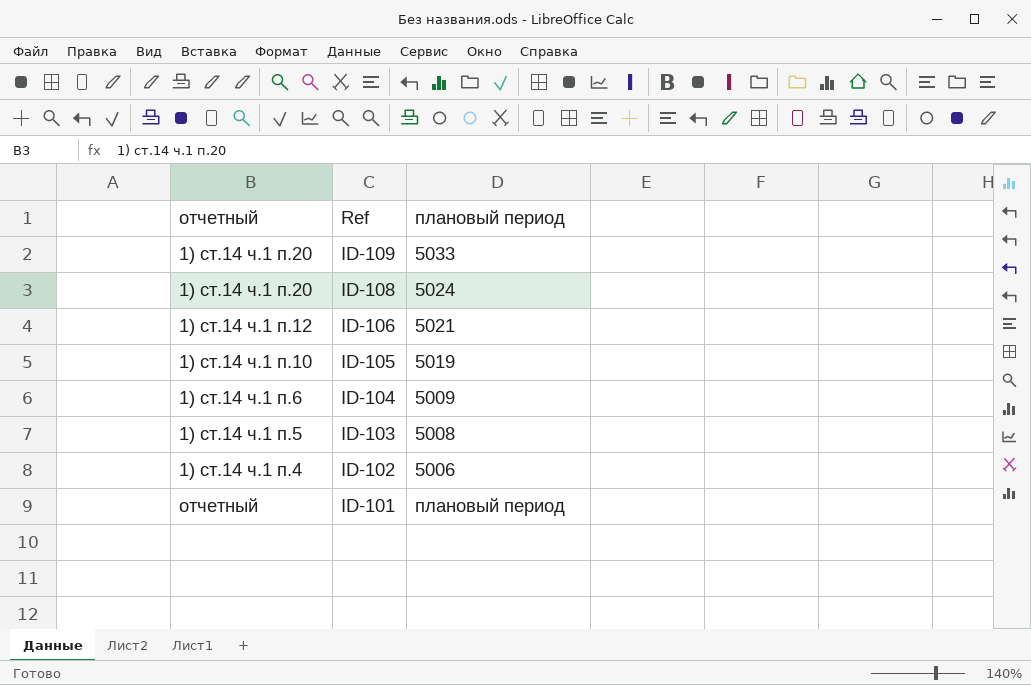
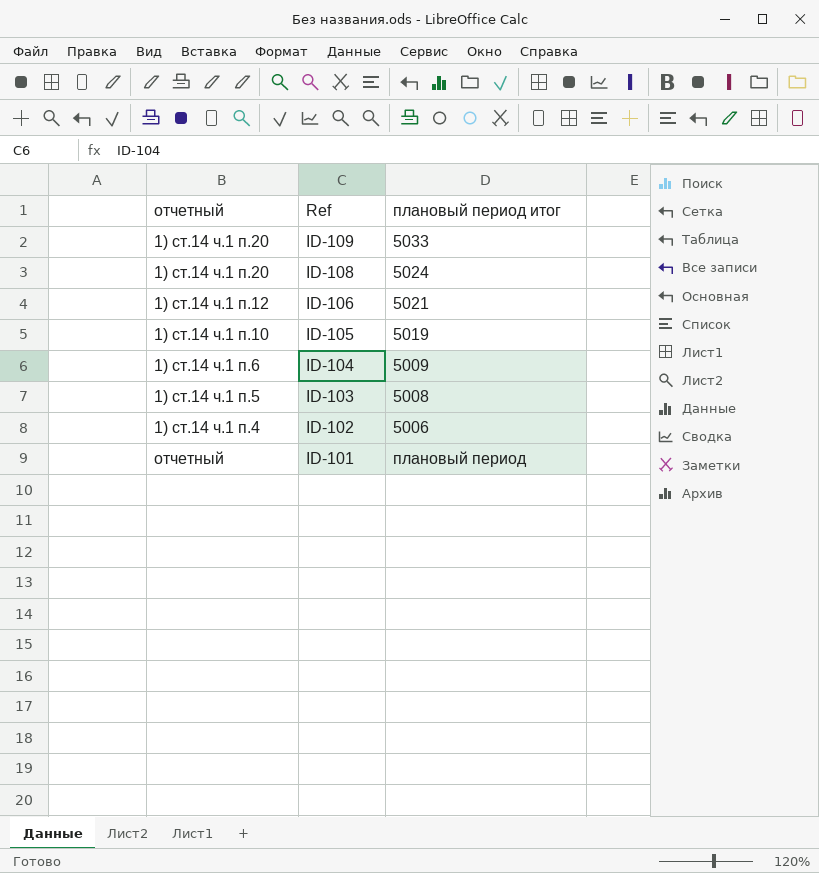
column name: плановый период -> плановый период итог

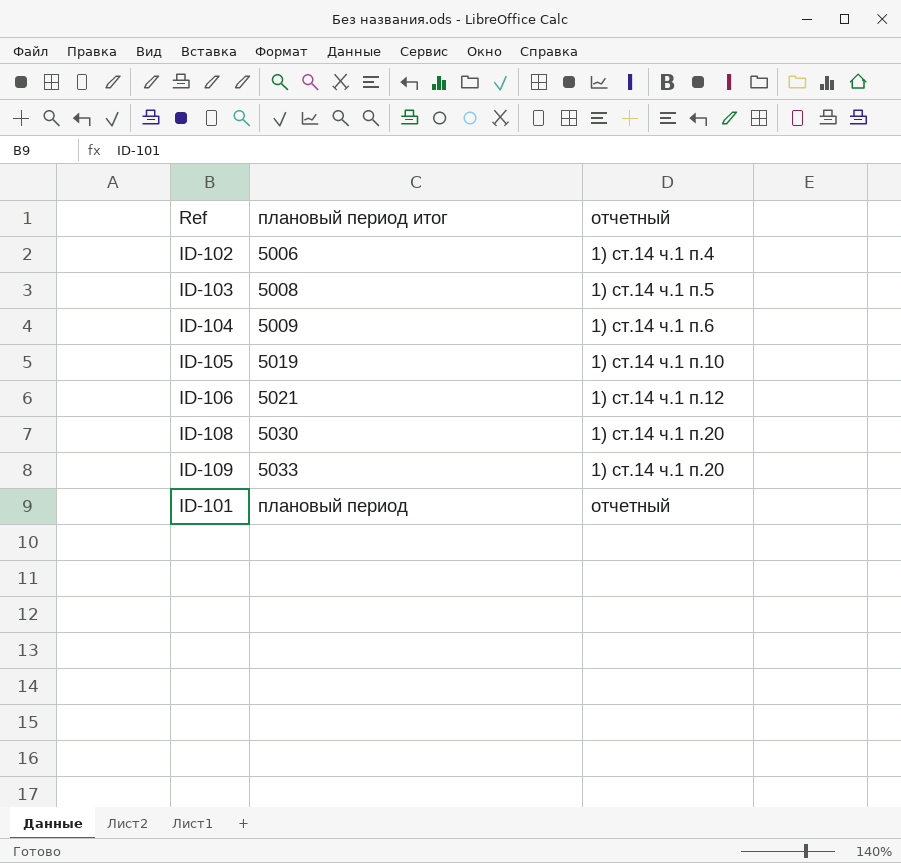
row order: Ref descending -> плановый период итог ascending
column отчетный | position: 1 -> 3
ID-108 | плановый период итог: 5024 -> 5030

